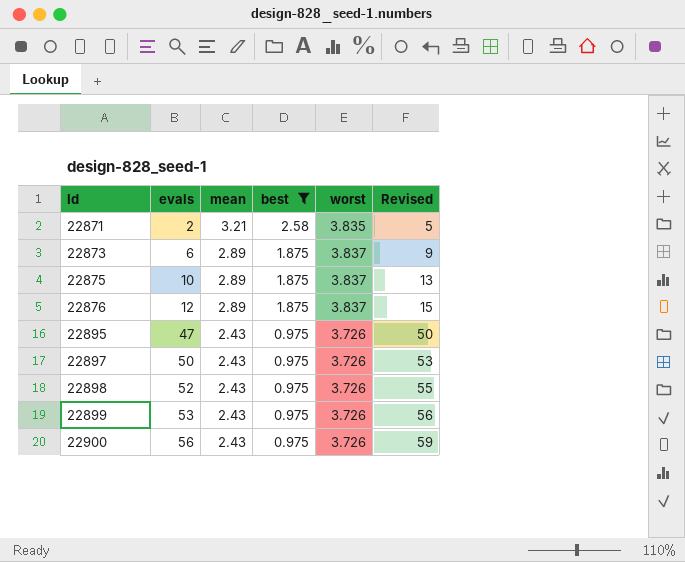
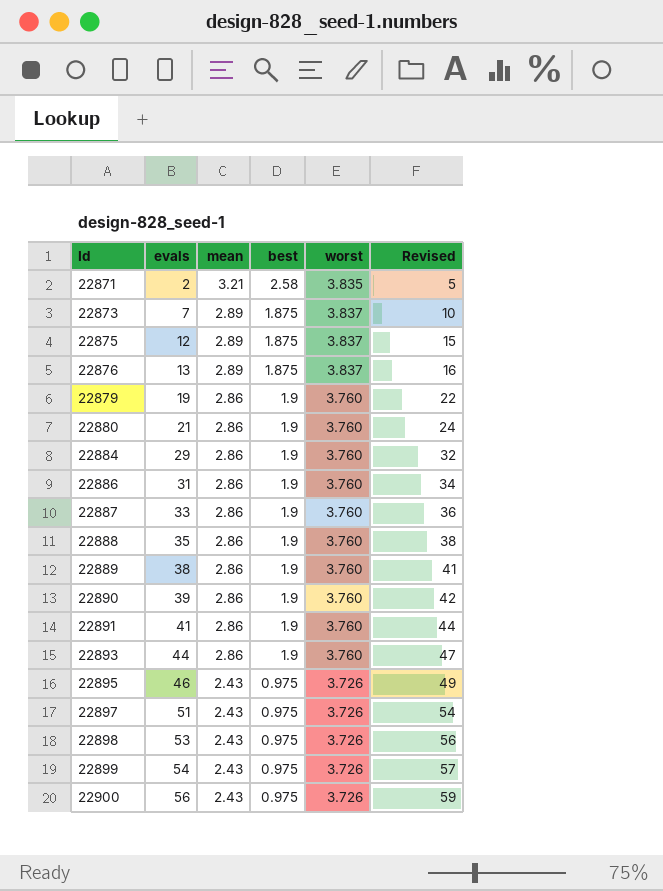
filter: best != 1.9 -> none
22873 | evals: 6 -> 7
22873 | Revised: 9 -> 10
22875 | evals: 10 -> 12
22875 | Revised: 13 -> 15
22876 | evals: 12 -> 13
22876 | Revised: 15 -> 16
22895 | evals: 47 -> 46
22895 | Revised: 50 -> 49
22897 | evals: 50 -> 51
22897 | Revised: 53 -> 54
22898 | evals: 52 -> 53
22898 | Revised: 55 -> 56
22899 | evals: 53 -> 54
22899 | Revised: 56 -> 57

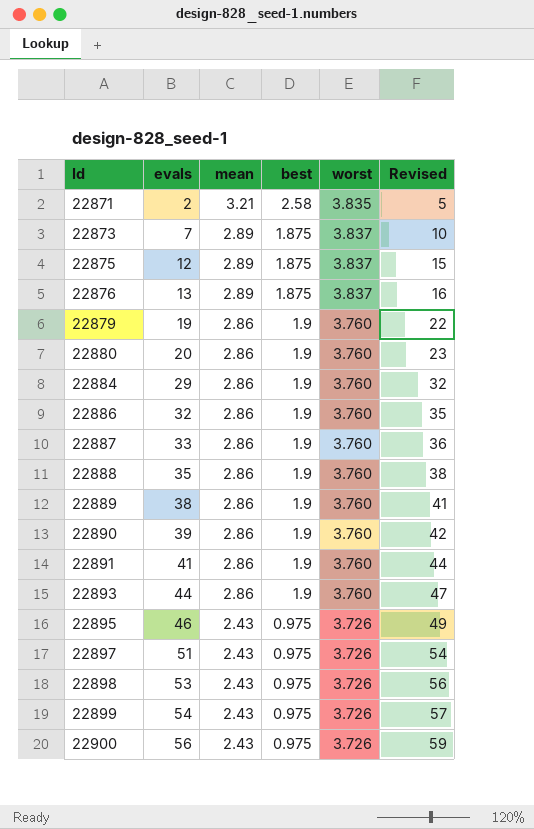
22880 | evals: 21 -> 20
22880 | Revised: 24 -> 23
22886 | evals: 31 -> 32
22886 | Revised: 34 -> 35

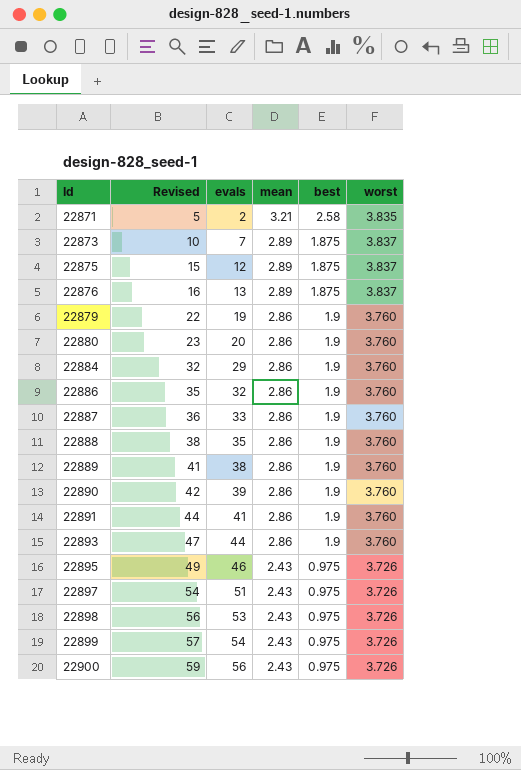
column Revised | position: 6 -> 2

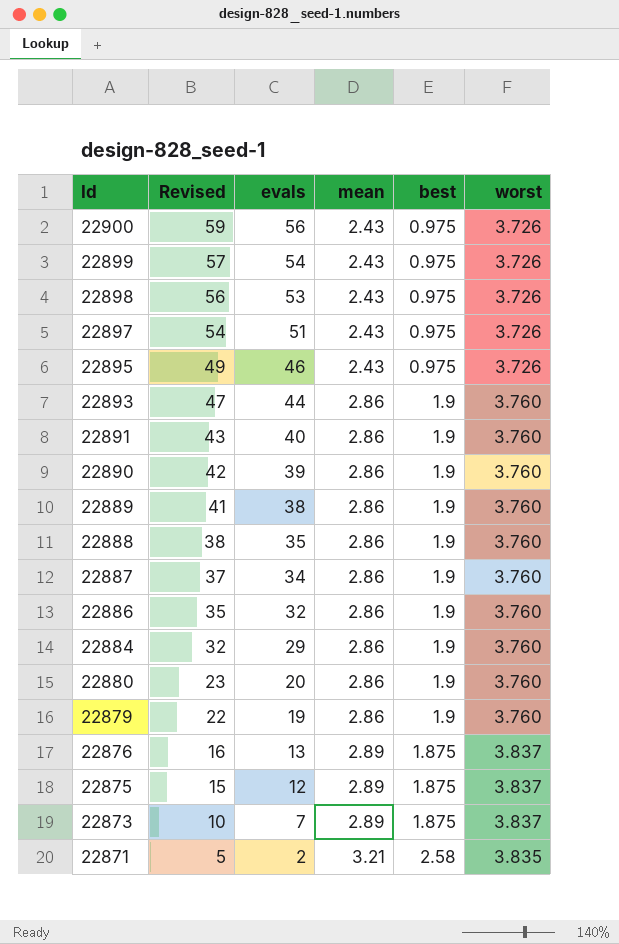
row order: Id ascending -> Id descending
22891 | Revised: 44 -> 43
22891 | evals: 41 -> 40
22887 | Revised: 36 -> 37
22887 | evals: 33 -> 34

